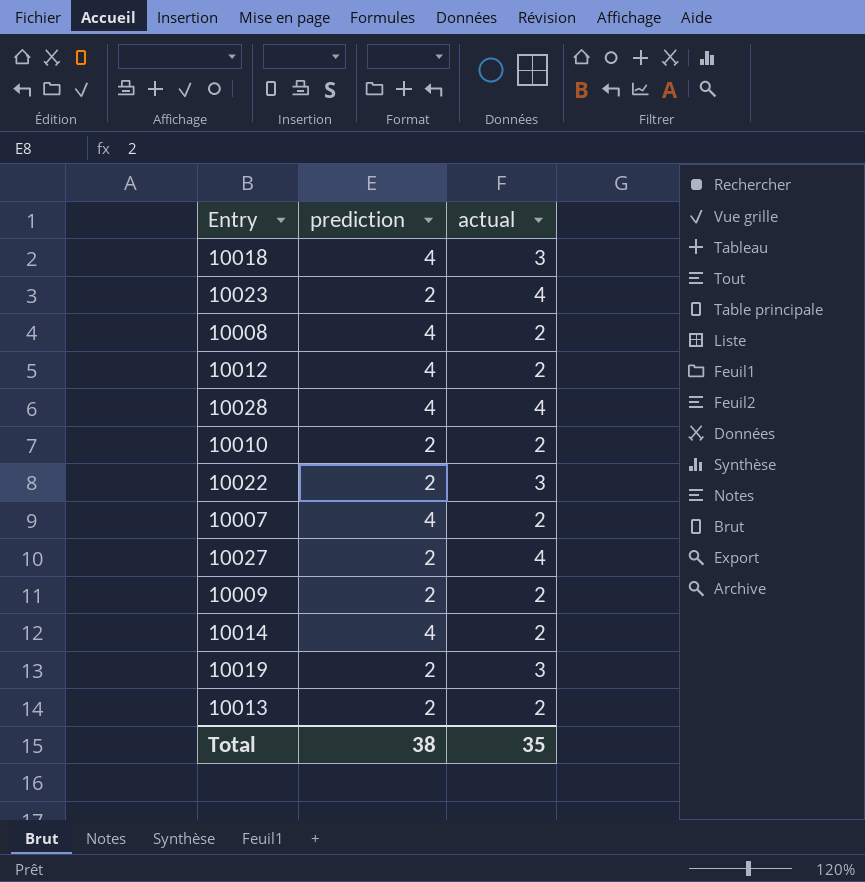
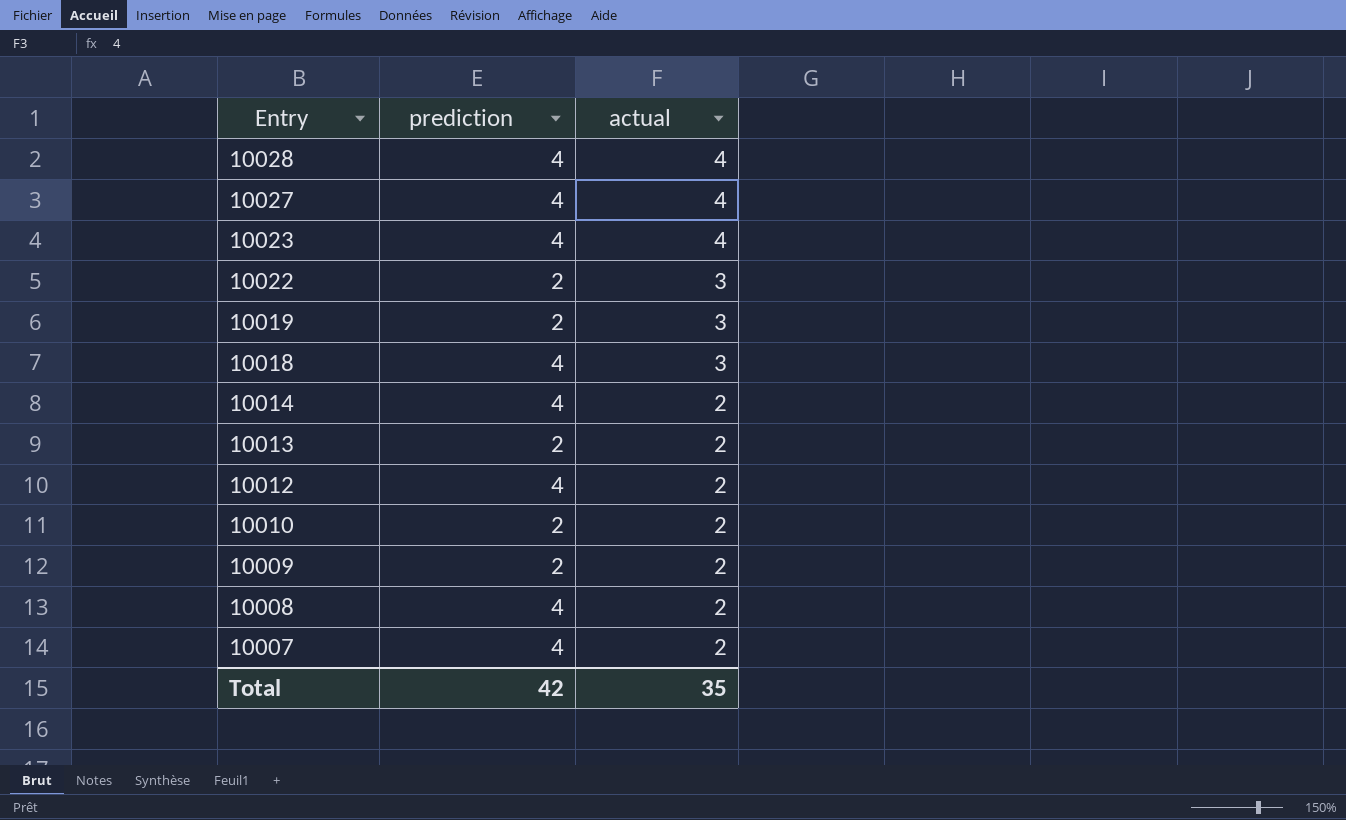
row order: none -> Entry descending
10027 | prediction: 2 -> 4
10023 | prediction: 2 -> 4
Total | prediction: 38 -> 42

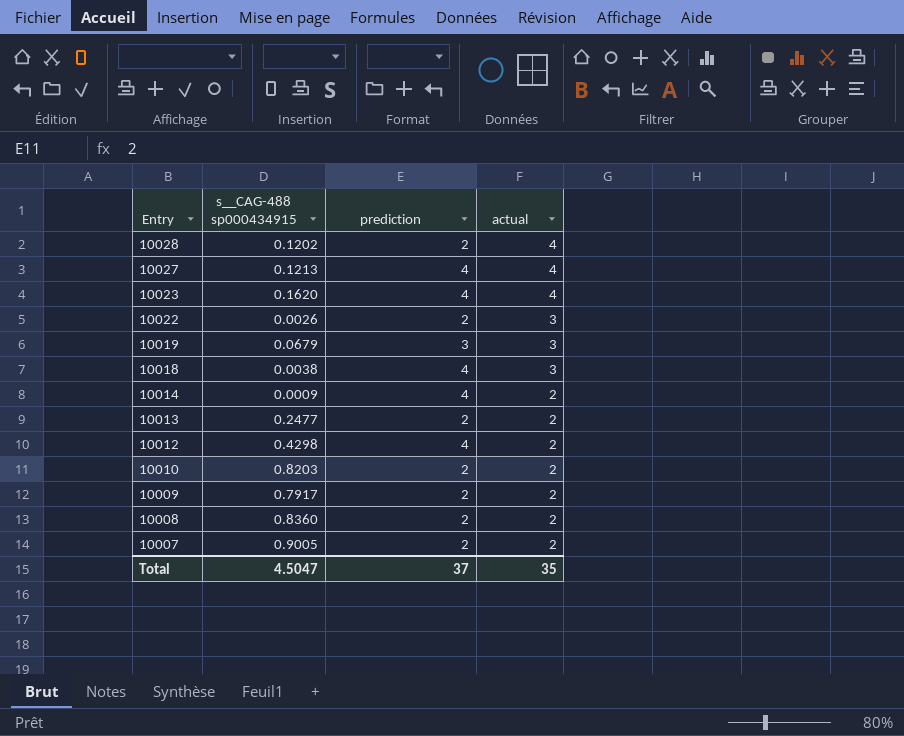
column s__CAG-488 sp000434915 | position: none -> 2
10028 | prediction: 4 -> 2
10019 | prediction: 2 -> 3
10008 | prediction: 4 -> 2
10007 | prediction: 4 -> 2
Total | prediction: 42 -> 37

